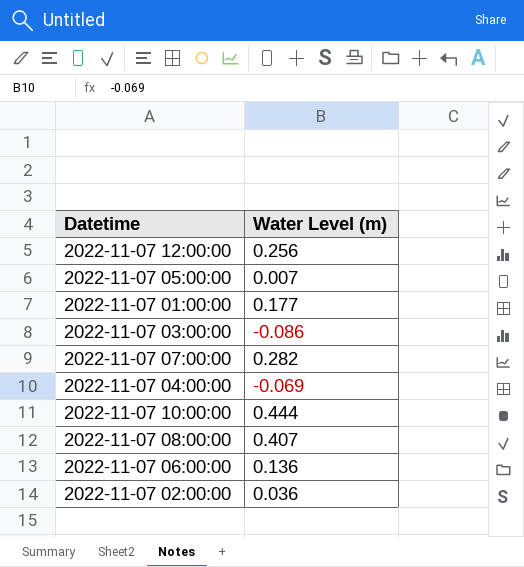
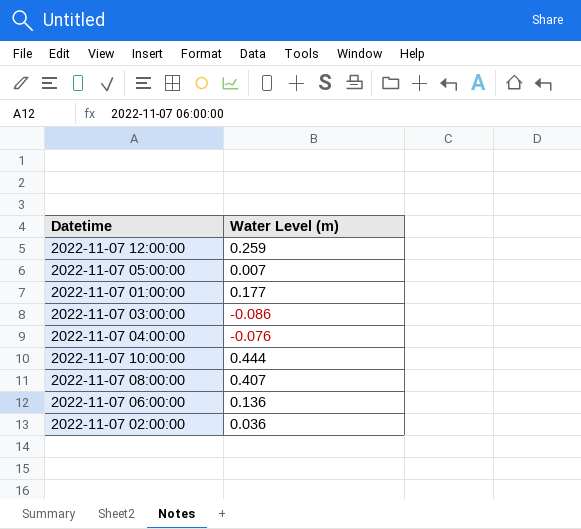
row 2022-11-07 07:00:00: 0.282 -> none
2022-11-07 12:00:00 | Water Level (m): 0.256 -> 0.259
2022-11-07 04:00:00 | Water Level (m): -0.069 -> -0.076

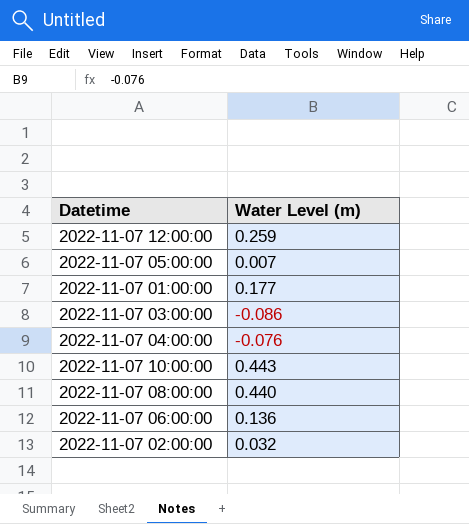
2022-11-07 10:00:00 | Water Level (m): 0.444 -> 0.443
2022-11-07 08:00:00 | Water Level (m): 0.407 -> 0.440
2022-11-07 02:00:00 | Water Level (m): 0.036 -> 0.032

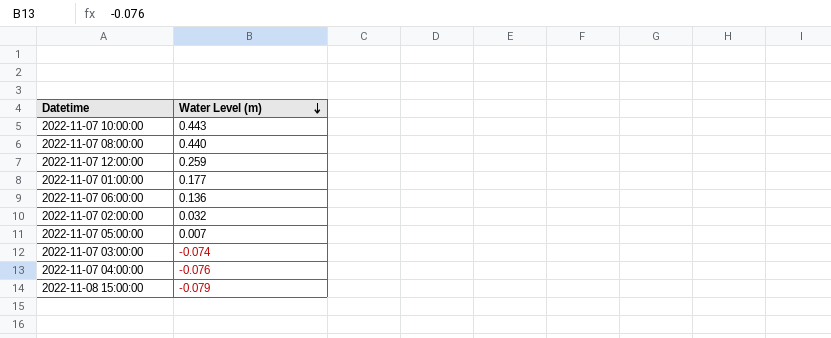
row order: none -> Water Level (m) descending
2022-11-07 03:00:00 | Water Level (m): -0.086 -> -0.074
row 2022-11-08 15:00:00: none -> -0.079

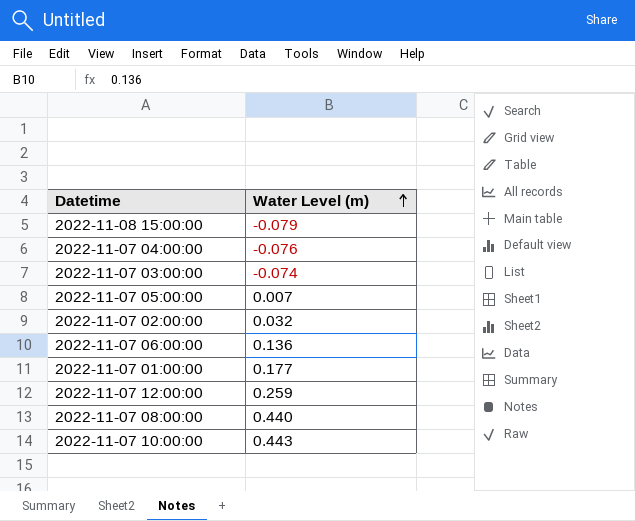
row order: Water Level (m) descending -> Water Level (m) ascending

